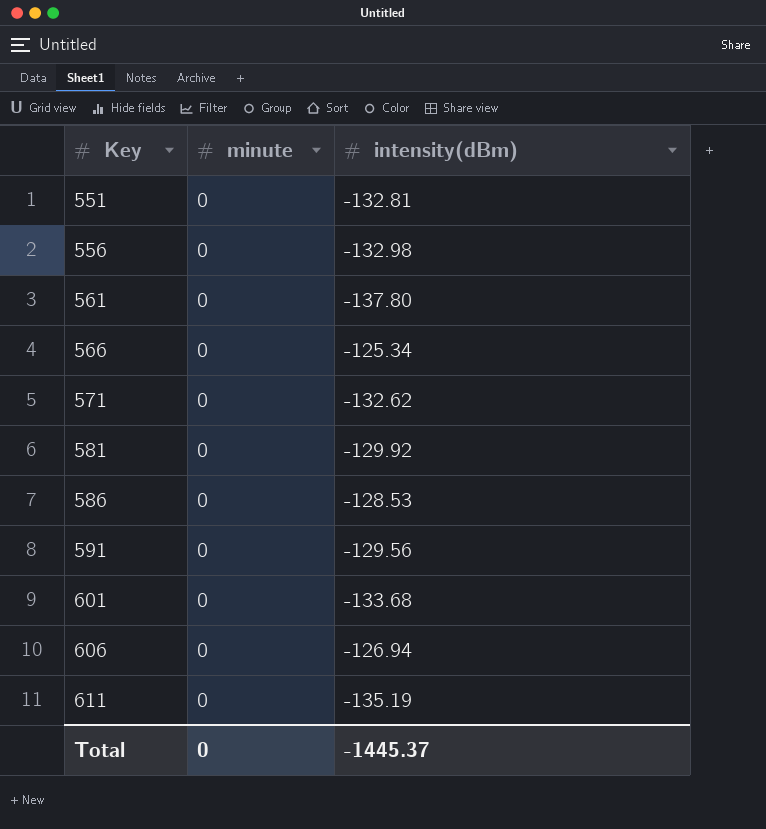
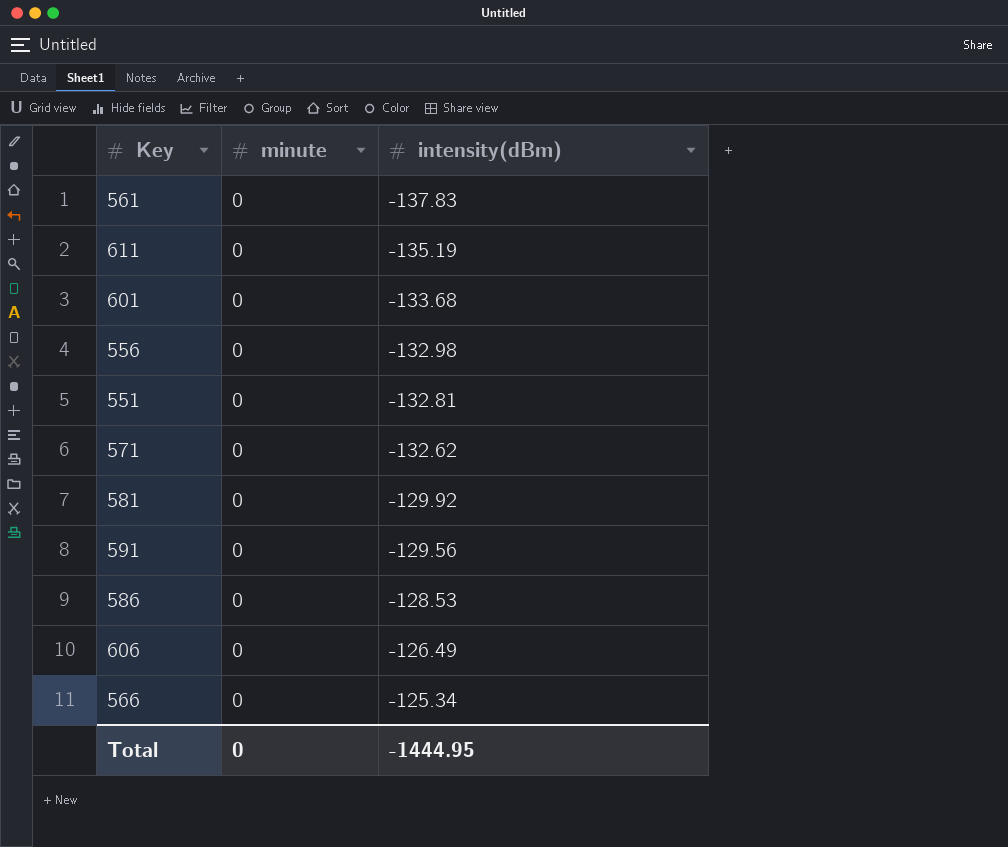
row order: Key ascending -> intensity(dBm) ascending
561 | intensity(dBm): -137.80 -> -137.83
606 | intensity(dBm): -126.94 -> -126.49
Total | intensity(dBm): -1445.37 -> -1444.95

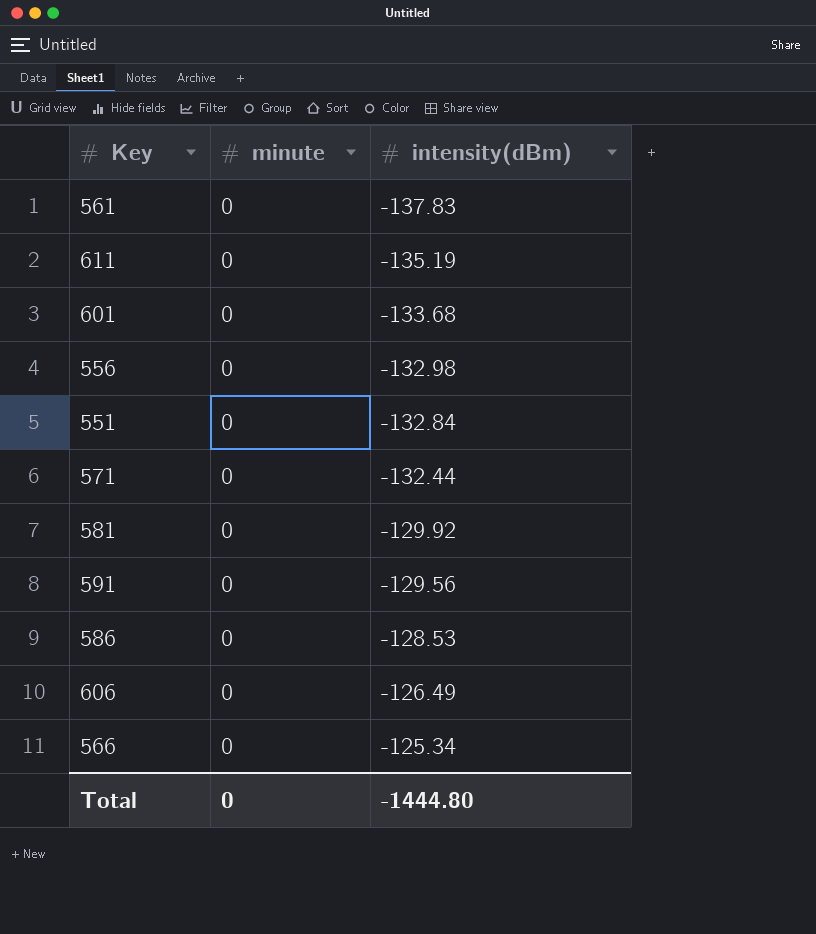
551 | intensity(dBm): -132.81 -> -132.84
571 | intensity(dBm): -132.62 -> -132.44
Total | intensity(dBm): -1444.95 -> -1444.80

